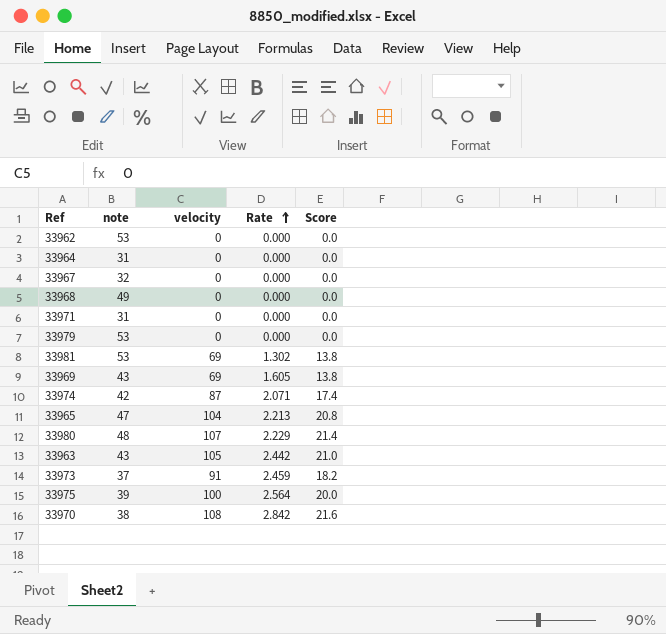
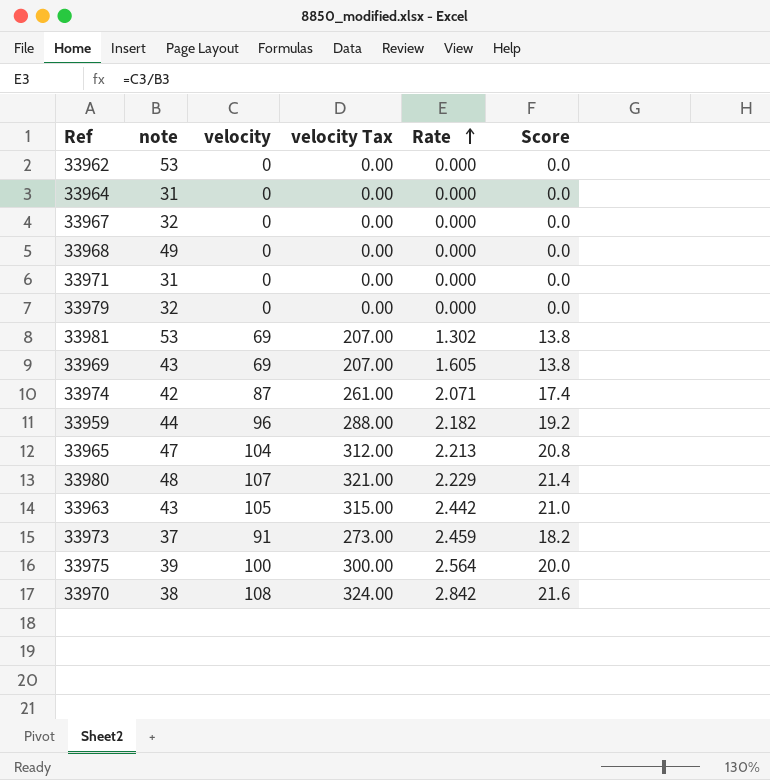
column velocity Tax | formula: none -> [velocity] * 3
33979 | note: 53 -> 32
row 33959: none -> 44 | 96 | 288.00 | 2.182 | 19.2

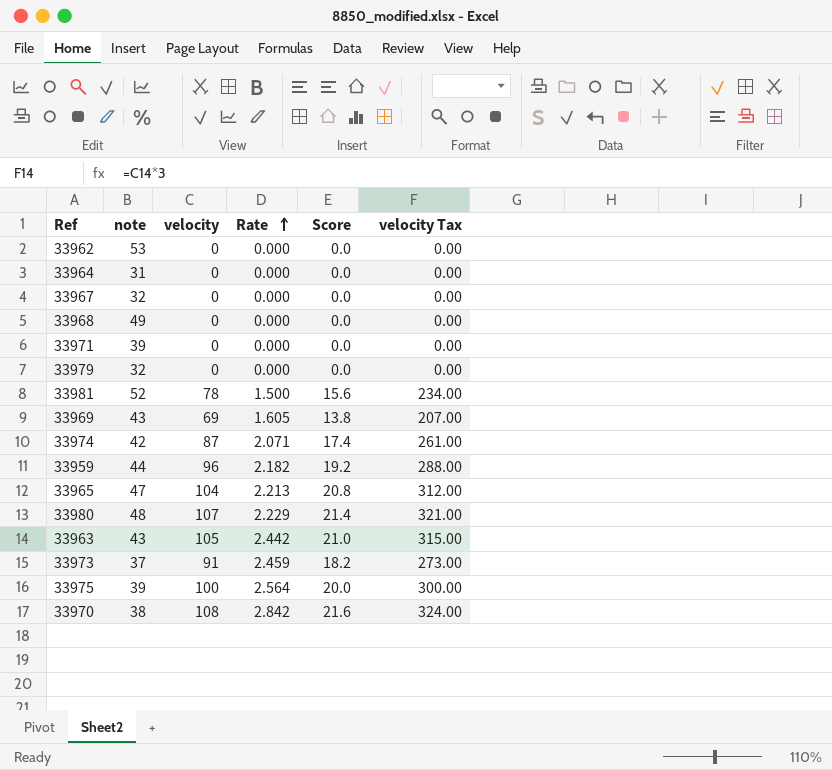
column velocity Tax | position: 4 -> 6
33971 | note: 31 -> 39
33981 | note: 53 -> 52
33981 | velocity: 69 -> 78
33981 | Rate: 1.302 -> 1.500
33981 | Score: 13.8 -> 15.6
33981 | velocity Tax: 207.00 -> 234.00

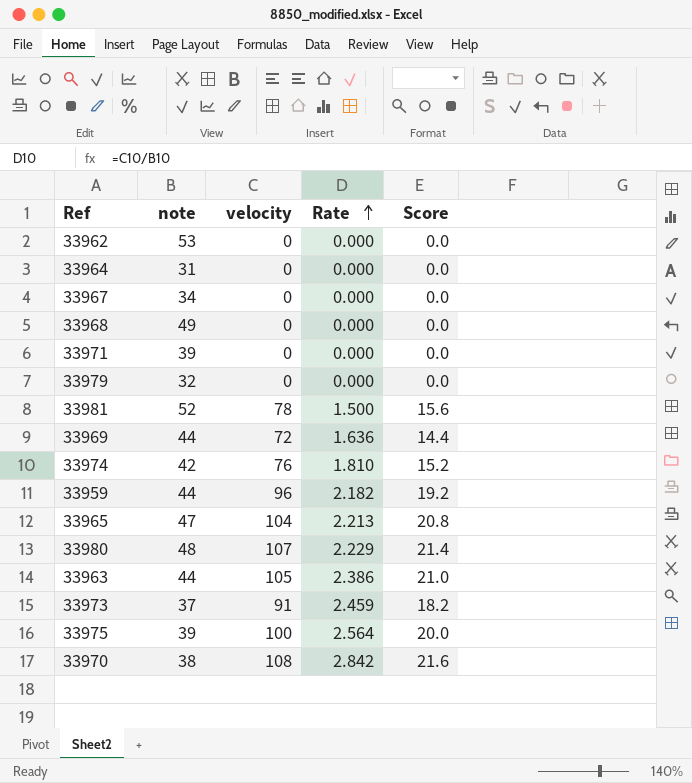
column velocity Tax | formula: [velocity] * 3 -> none
33967 | note: 32 -> 34
33969 | note: 43 -> 44
33969 | velocity: 69 -> 72
33969 | Rate: 1.605 -> 1.636
33969 | Score: 13.8 -> 14.4
33974 | velocity: 87 -> 76
33974 | Rate: 2.071 -> 1.810
33974 | Score: 17.4 -> 15.2
33963 | note: 43 -> 44
33963 | Rate: 2.442 -> 2.386

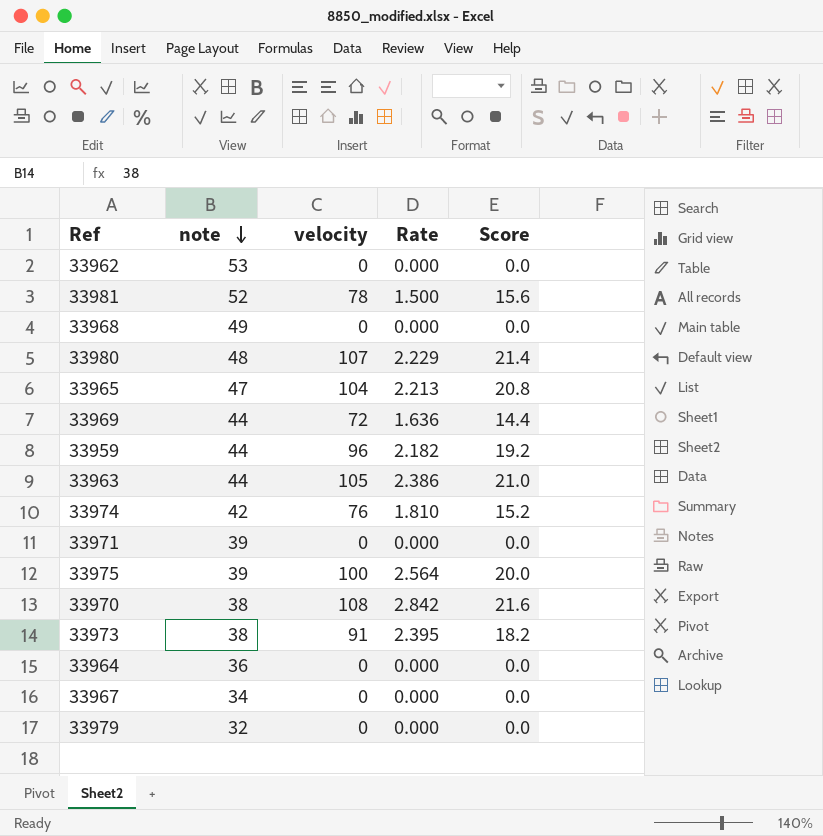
row order: Rate ascending -> note descending
33973 | note: 37 -> 38
33973 | Rate: 2.459 -> 2.395
33964 | note: 31 -> 36

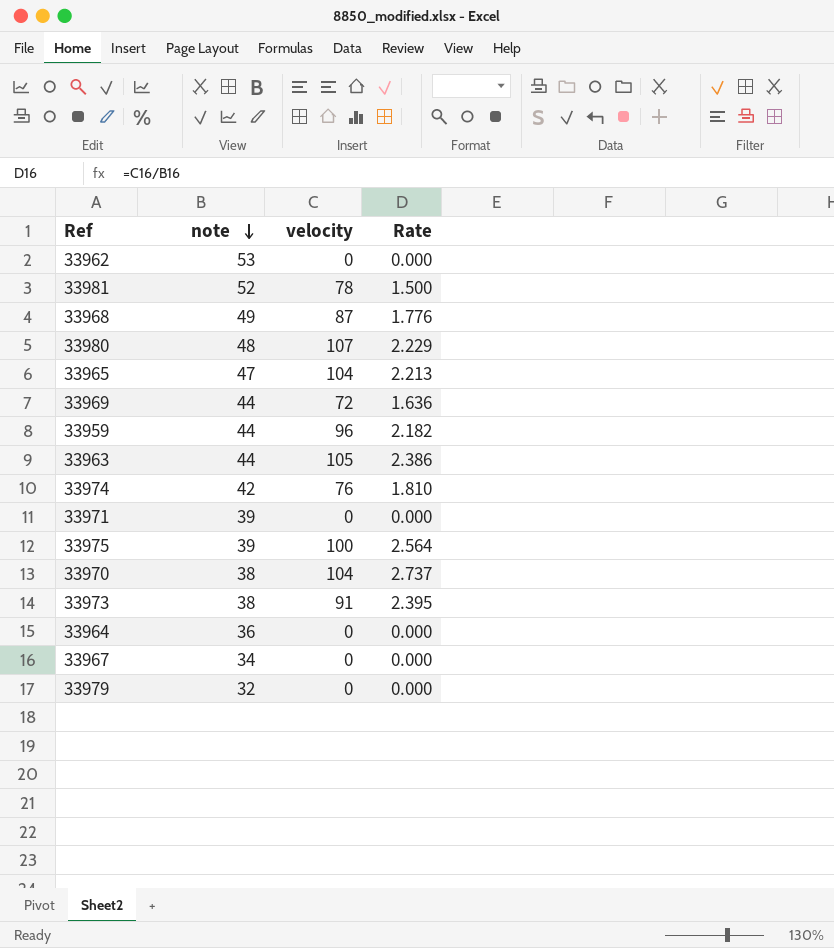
column Score | formula: [velocity] * 0.2 -> none
33968 | velocity: 0 -> 87
33968 | Rate: 0.000 -> 1.776
33970 | velocity: 108 -> 104
33970 | Rate: 2.842 -> 2.737

